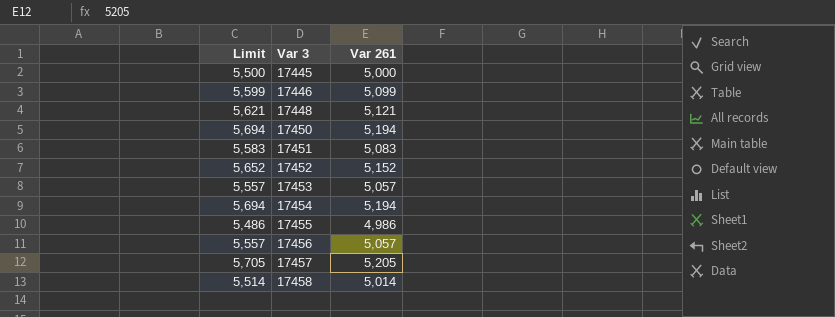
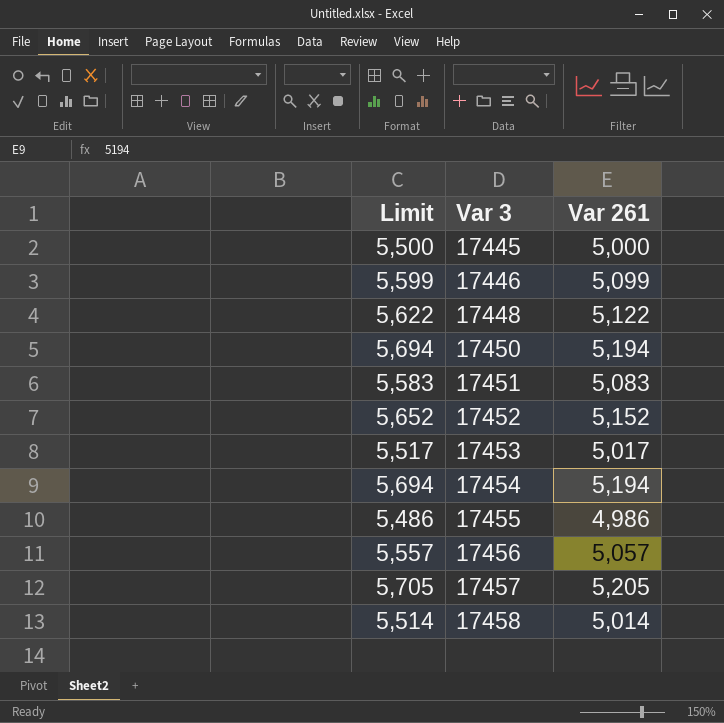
17448 | Limit: 5,621 -> 5,622
17448 | Var 261: 5,121 -> 5,122
17453 | Limit: 5,557 -> 5,517
17453 | Var 261: 5,057 -> 5,017

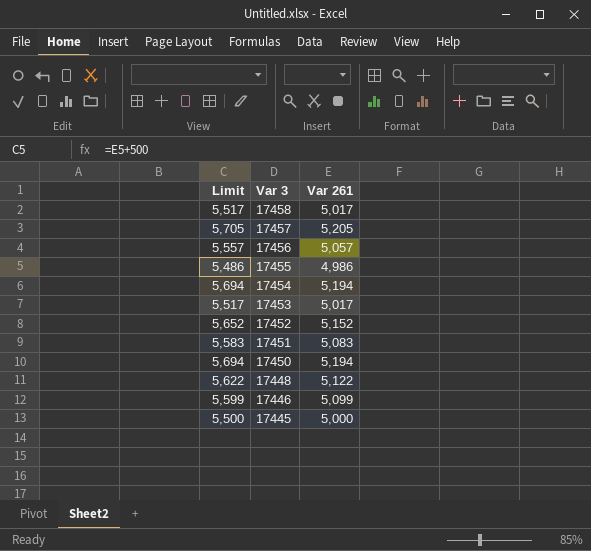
row order: Var 3 ascending -> Var 3 descending
17458 | Limit: 5,514 -> 5,517
17458 | Var 261: 5,014 -> 5,017

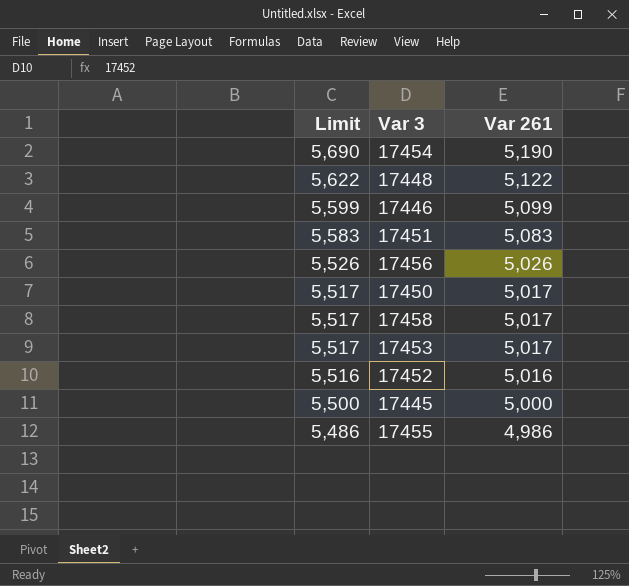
row order: Var 3 descending -> Limit descending
row 17457: 5,705 | 5,205 -> none
17454 | Limit: 5,694 -> 5,690
17454 | Var 261: 5,194 -> 5,190
17456 | Limit: 5,557 -> 5,526
17456 | Var 261: 5,057 -> 5,026
17450 | Limit: 5,694 -> 5,517
17450 | Var 261: 5,194 -> 5,017
17452 | Limit: 5,652 -> 5,516
17452 | Var 261: 5,152 -> 5,016

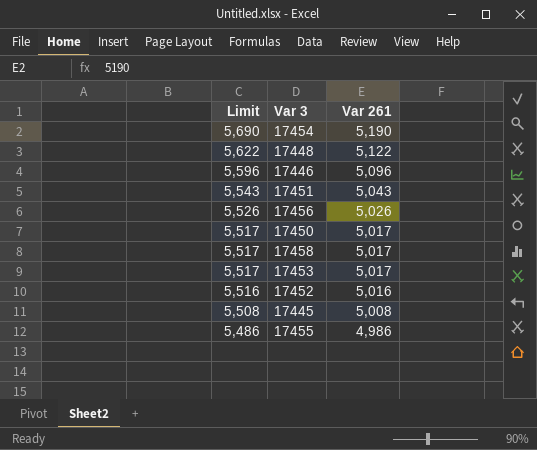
17446 | Limit: 5,599 -> 5,596
17446 | Var 261: 5,099 -> 5,096
17451 | Limit: 5,583 -> 5,543
17451 | Var 261: 5,083 -> 5,043
17445 | Limit: 5,500 -> 5,508
17445 | Var 261: 5,000 -> 5,008

